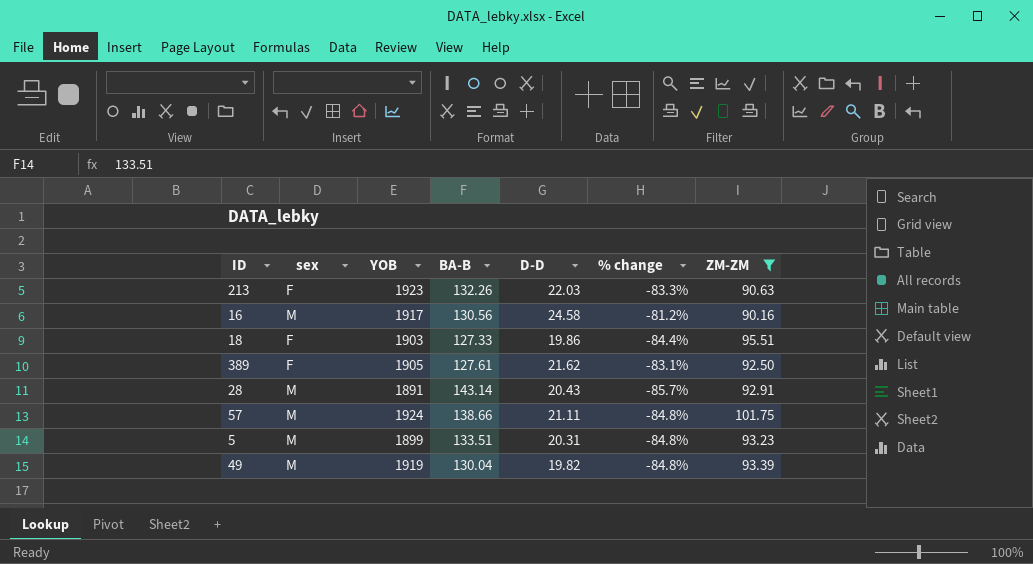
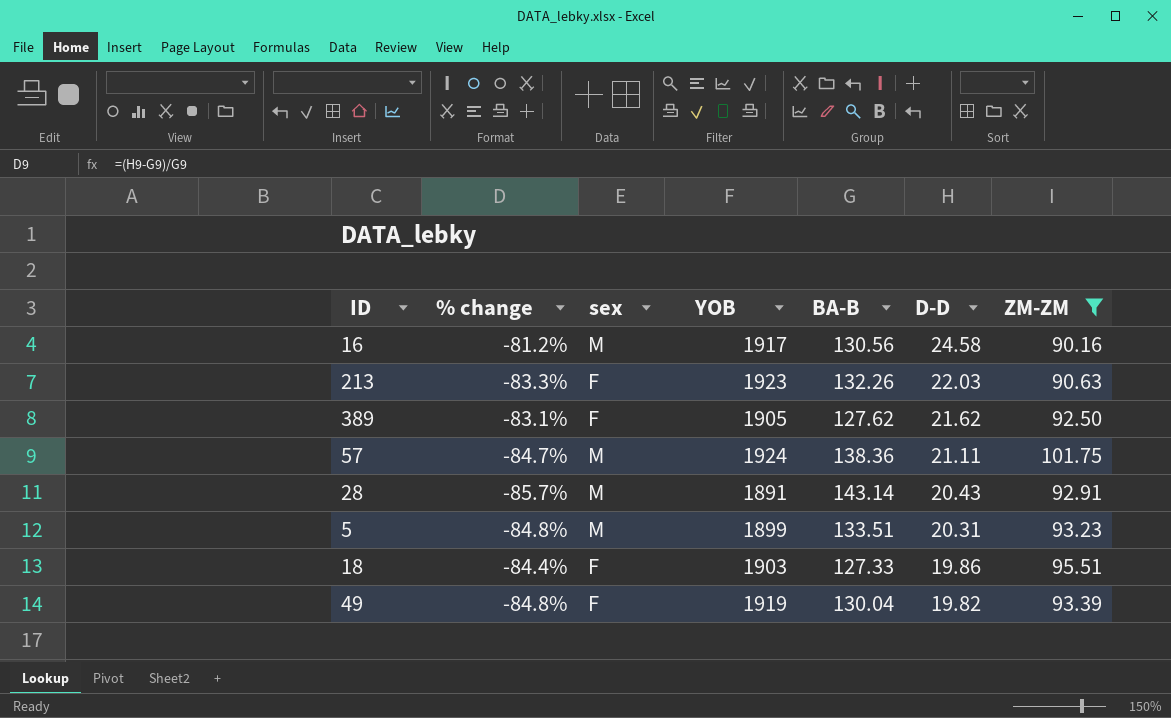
row order: none -> D-D descending
column % change | position: 6 -> 2
389 | BA-B: 127.61 -> 127.62
57 | % change: -84.8% -> -84.7%
57 | BA-B: 138.66 -> 138.36
49 | sex: M -> F

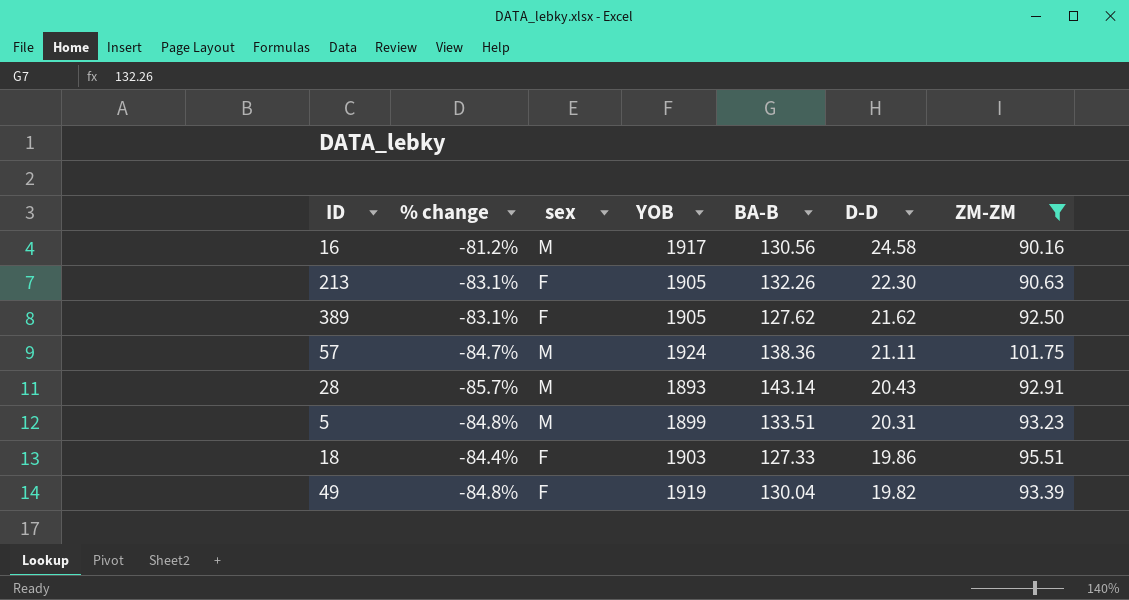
213 | % change: -83.3% -> -83.1%
213 | YOB: 1923 -> 1905
213 | D-D: 22.03 -> 22.30
28 | YOB: 1891 -> 1893

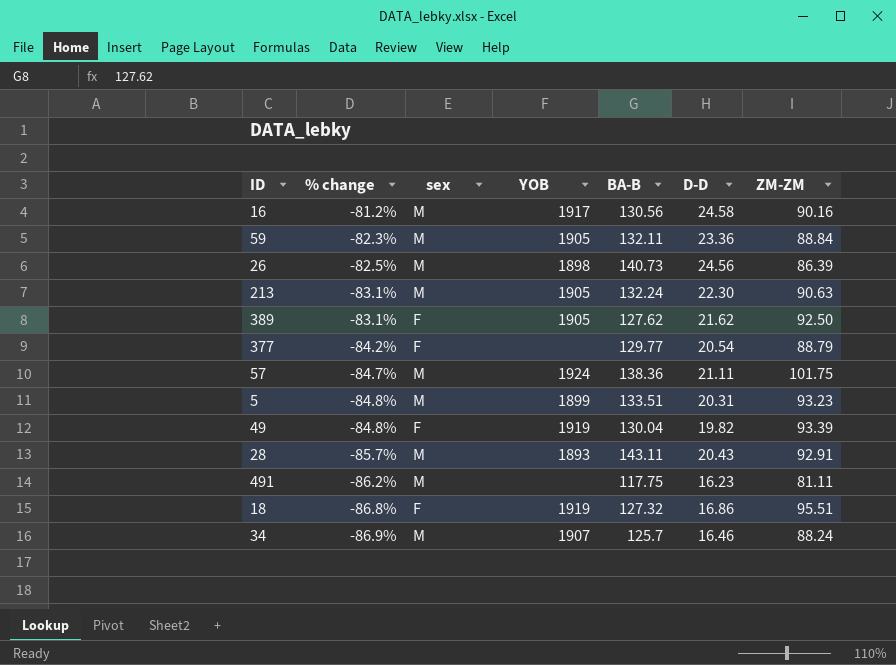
filter: ZM-ZM >= 90.16 -> none
row order: D-D descending -> % change descending
213 | sex: F -> M
213 | BA-B: 132.26 -> 132.24
28 | BA-B: 143.14 -> 143.11
18 | % change: -84.4% -> -86.8%
18 | YOB: 1903 -> 1919
18 | BA-B: 127.33 -> 127.32
18 | D-D: 19.86 -> 16.86

